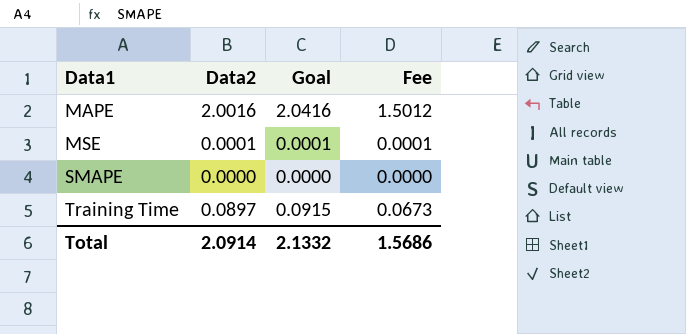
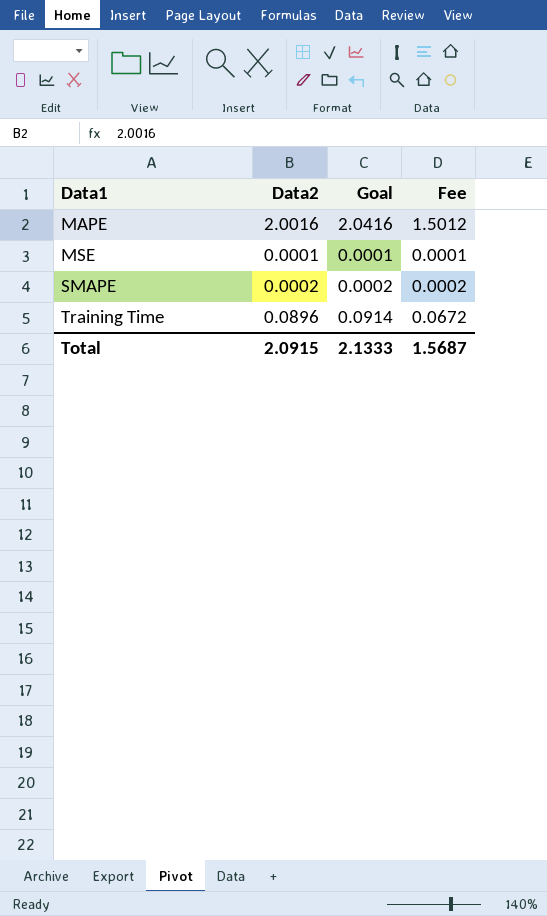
SMAPE | Data2: 0.0000 -> 0.0002
SMAPE | Goal: 0.0000 -> 0.0002
SMAPE | Fee: 0.0000 -> 0.0002
Training Time | Data2: 0.0897 -> 0.0896
Training Time | Goal: 0.0915 -> 0.0914
Training Time | Fee: 0.0673 -> 0.0672
Total | Data2: 2.0914 -> 2.0915
Total | Goal: 2.1332 -> 2.1333
Total | Fee: 1.5686 -> 1.5687

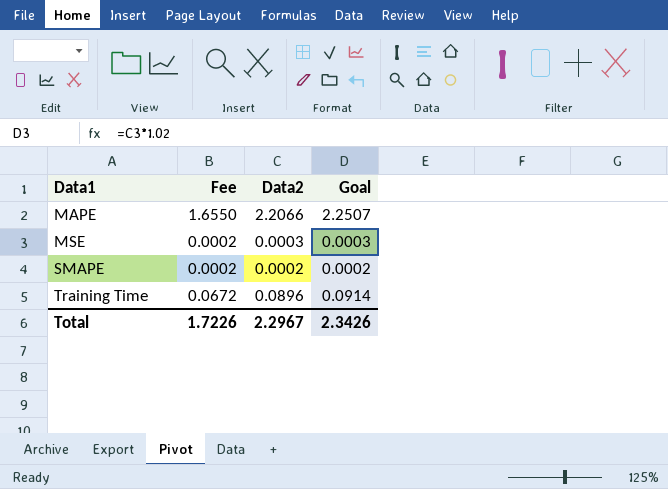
column Fee | position: 4 -> 2
MAPE | Fee: 1.5012 -> 1.6550
MAPE | Data2: 2.0016 -> 2.2066
MAPE | Goal: 2.0416 -> 2.2507
MSE | Fee: 0.0001 -> 0.0002
MSE | Data2: 0.0001 -> 0.0003
MSE | Goal: 0.0001 -> 0.0003
Total | Fee: 1.5687 -> 1.7226
Total | Data2: 2.0915 -> 2.2967
Total | Goal: 2.1333 -> 2.3426

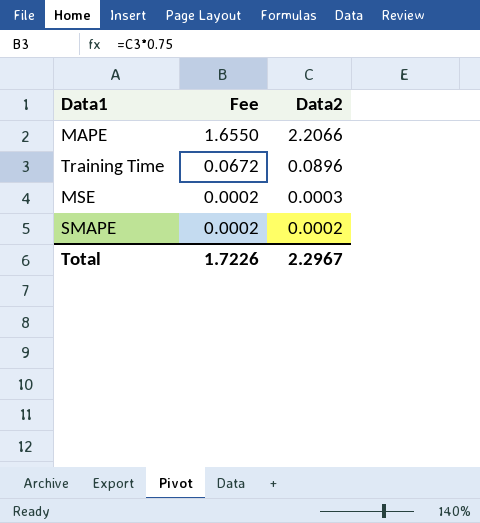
row order: Data1 ascending -> Fee descending
column Goal | formula: [Data2] * 1.02 -> none

